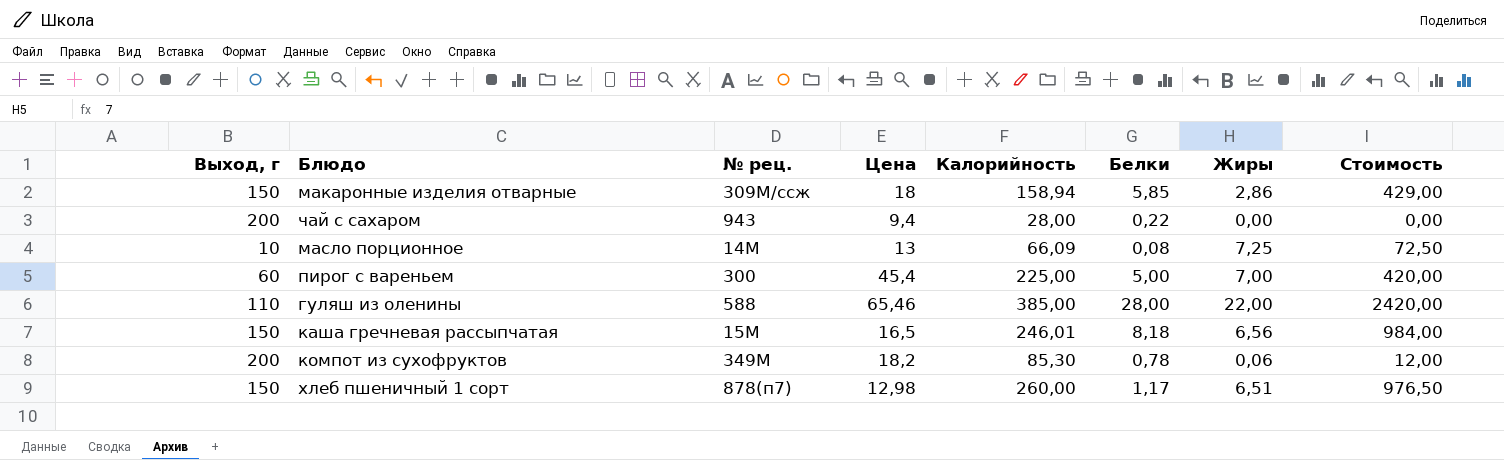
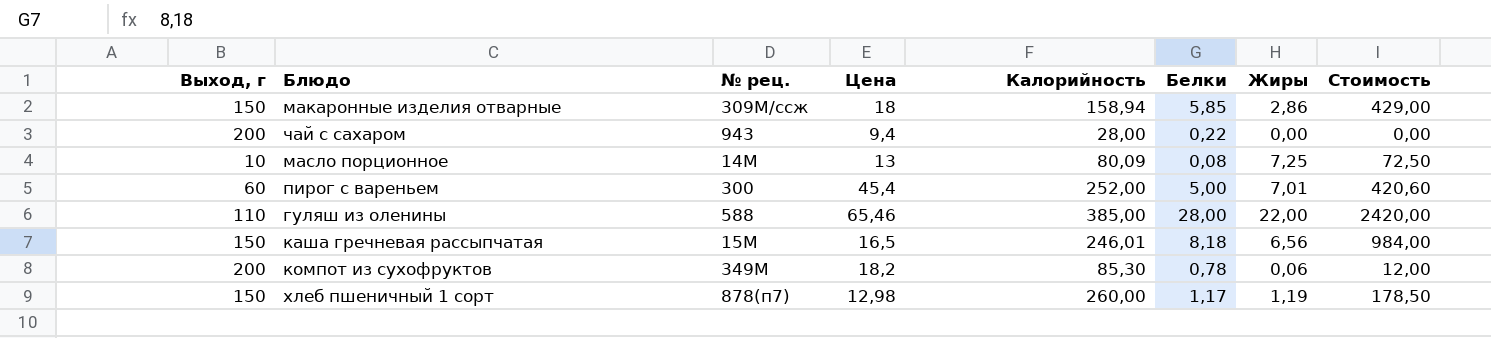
масло порционное | Калорийность: 66,09 -> 80,09
пирог с вареньем | Калорийность: 225,00 -> 252,00
пирог с вареньем | Жиры: 7,00 -> 7,01
пирог с вареньем | Стоимость: 420,00 -> 420,60
хлеб пшеничный 1 сорт | Жиры: 6,51 -> 1,19
хлеб пшеничный 1 сорт | Стоимость: 976,50 -> 178,50

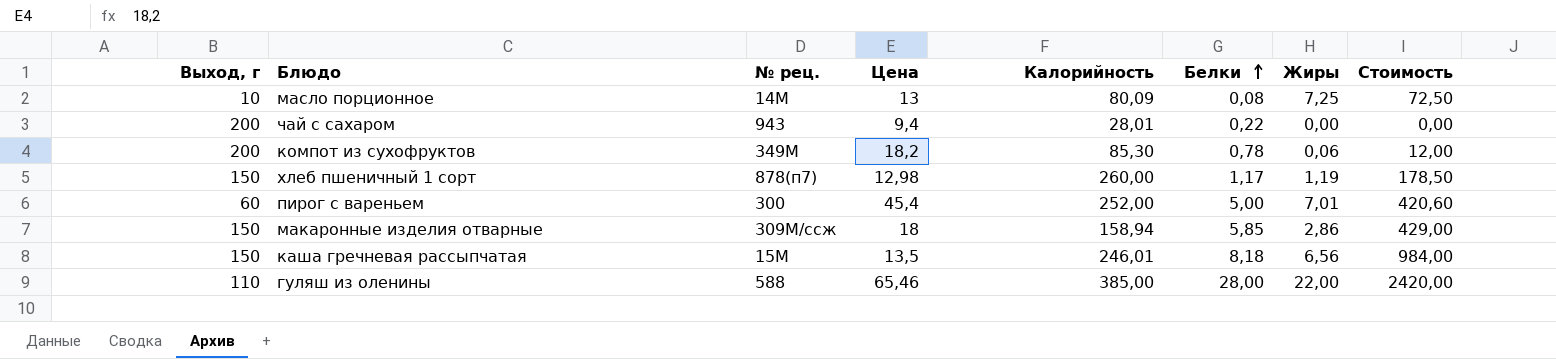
row order: none -> Белки ascending
чай с сахаром | Калорийность: 28,00 -> 28,01
каша гречневая рассыпчатая | Цена: 16,5 -> 13,5

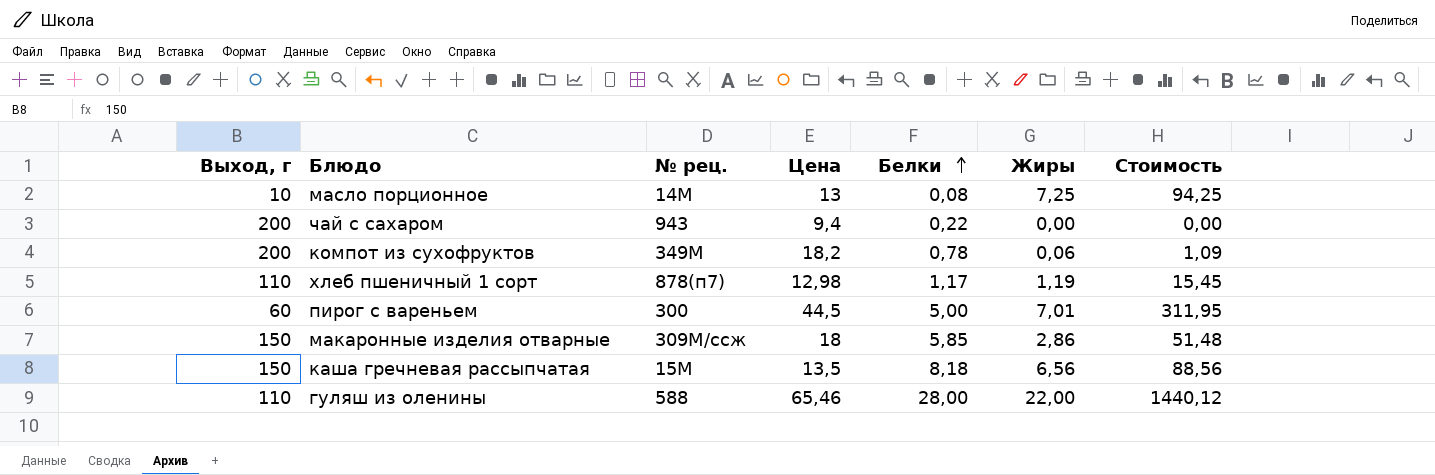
column Калорийность | position: 5 -> none
column Стоимость | formula: [Выход, г] * [Жиры] -> [Цена] * [Жиры]
хлеб пшеничный 1 сорт | Выход, г: 150 -> 110
пирог с вареньем | Цена: 45,4 -> 44,5

